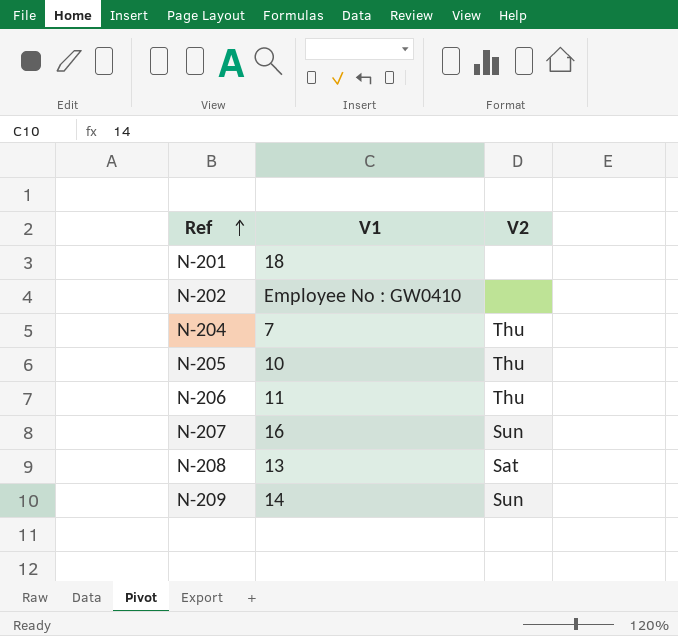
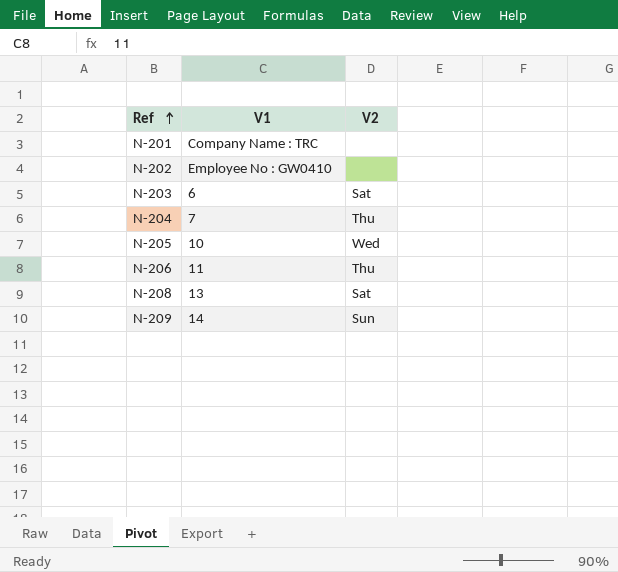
row N-207: 16 | Sun -> none
N-201 | V1: 18 -> Company Name : TRC
row N-203: none -> 6 | Sat
N-205 | V2: Thu -> Wed

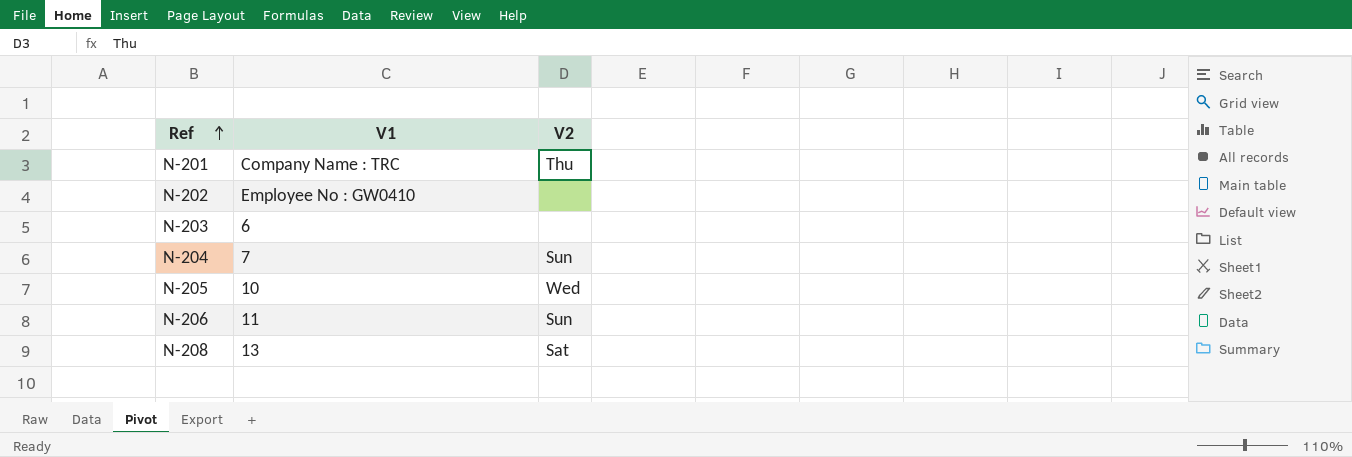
row N-209: 14 | Sun -> none
N-201 | V2: none -> Thu
N-203 | V2: Sat -> none
N-204 | V2: Thu -> Sun
N-206 | V2: Thu -> Sun

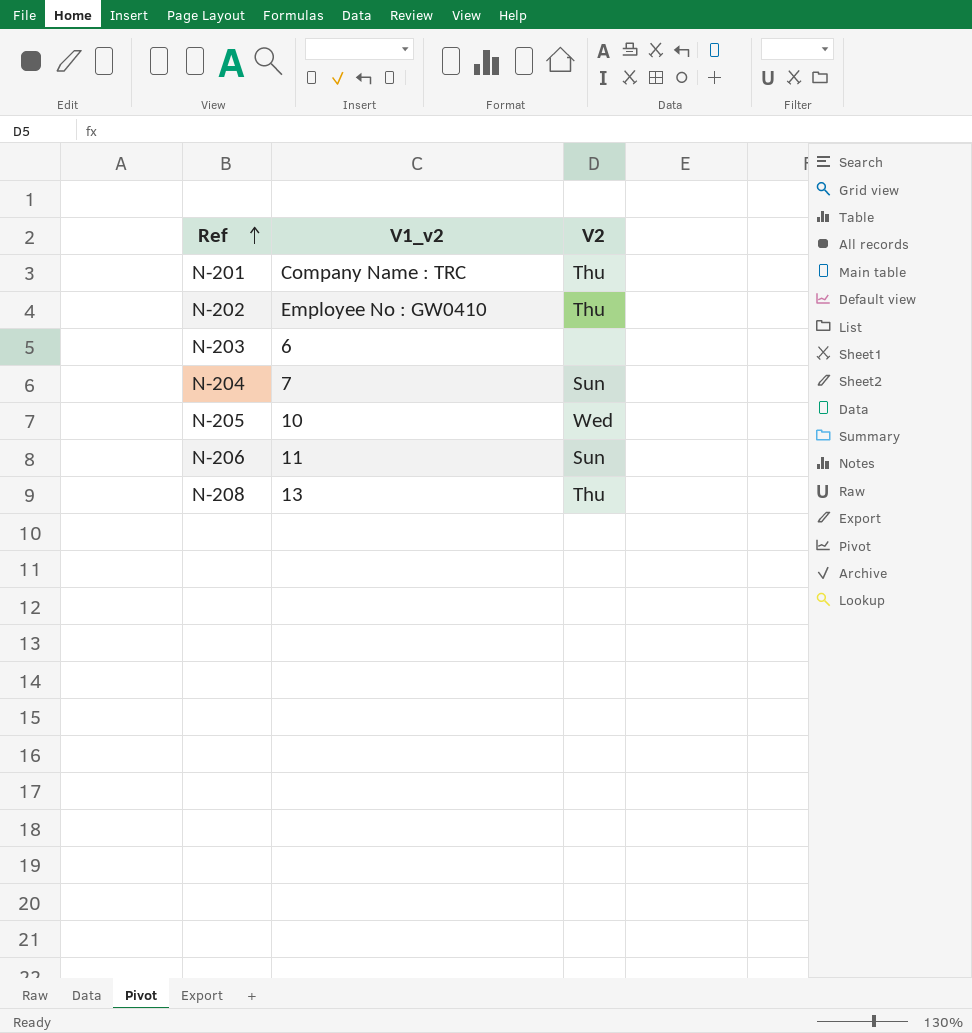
column name: V1 -> V1_v2
N-202 | V2: none -> Thu
N-208 | V2: Sat -> Thu

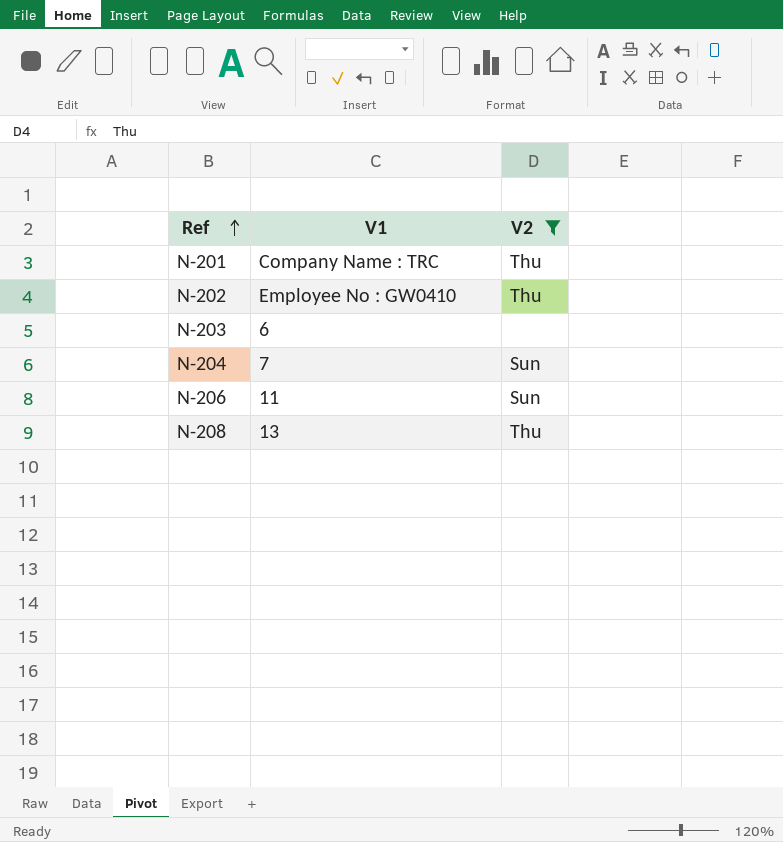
filter: none -> V2 != Wed
column name: V1_v2 -> V1

